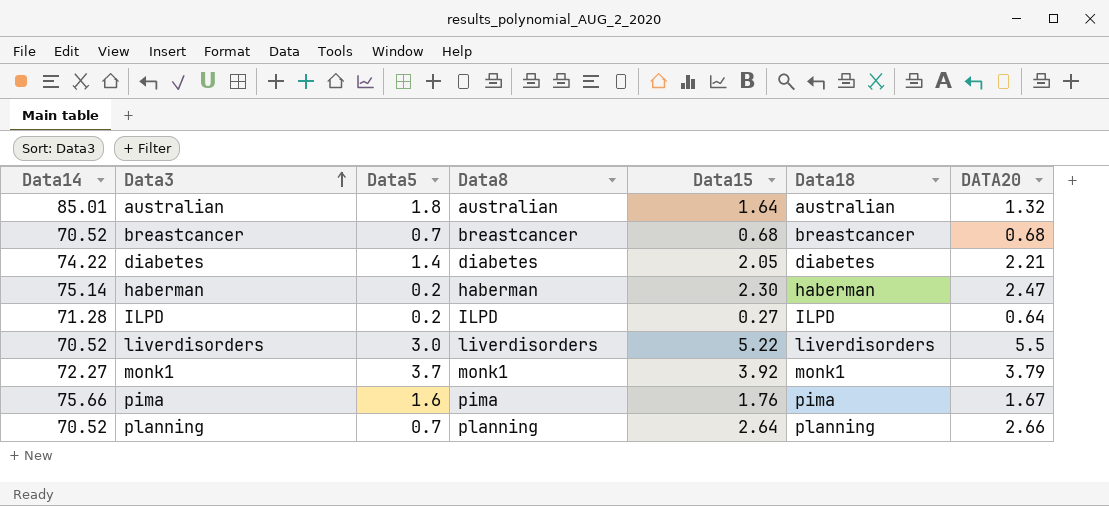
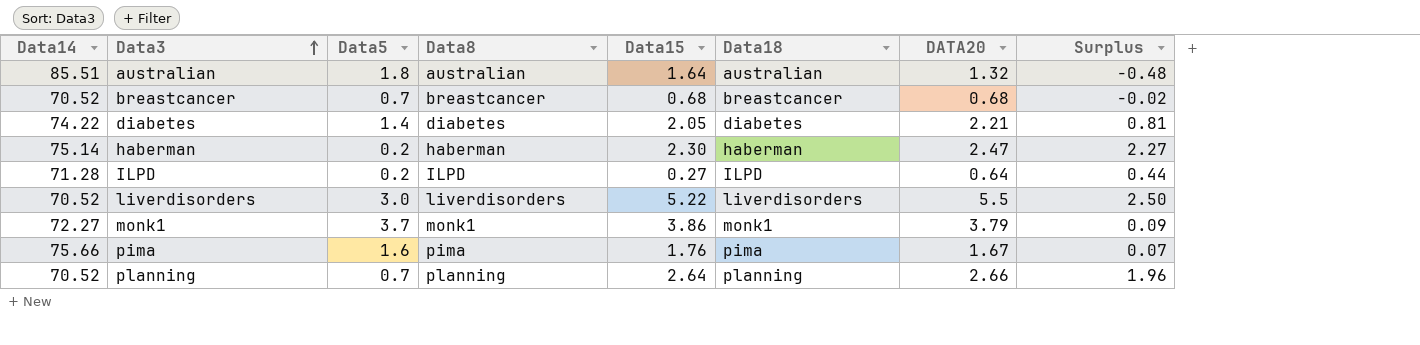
column Surplus | formula: none -> [DATA20] - [Data5]
australian | Data14: 85.01 -> 85.51
monk1 | Data15: 3.92 -> 3.86

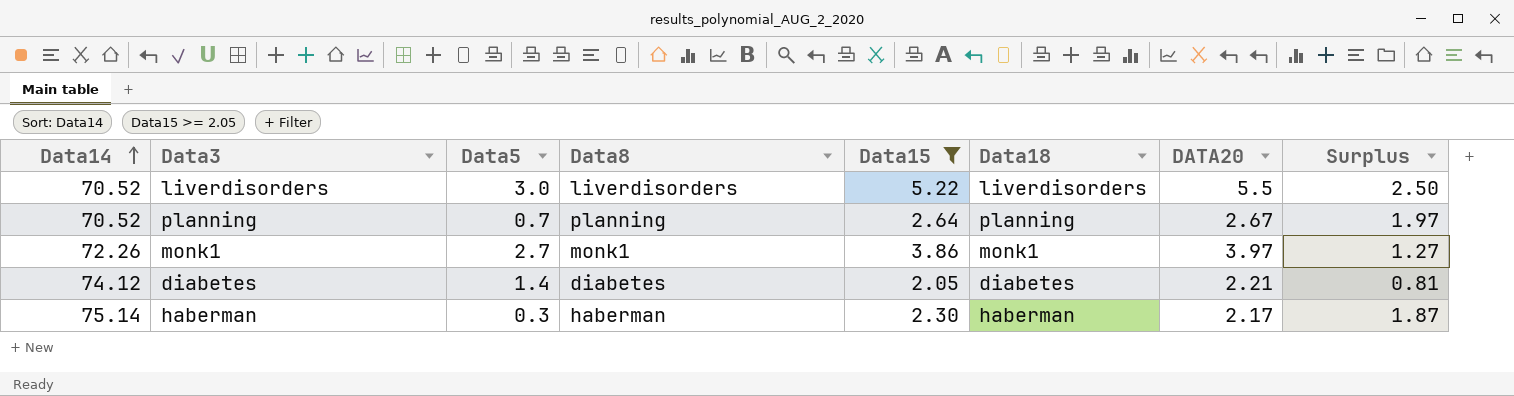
filter: none -> Data15 >= 2.05
row order: Data3 ascending -> Data14 ascending
planning | DATA20: 2.66 -> 2.67
planning | Surplus: 1.96 -> 1.97
monk1 | Data14: 72.27 -> 72.26
monk1 | Data5: 3.7 -> 2.7
monk1 | DATA20: 3.79 -> 3.97
monk1 | Surplus: 0.09 -> 1.27
diabetes | Data14: 74.22 -> 74.12
haberman | Data5: 0.2 -> 0.3
haberman | DATA20: 2.47 -> 2.17
haberman | Surplus: 2.27 -> 1.87

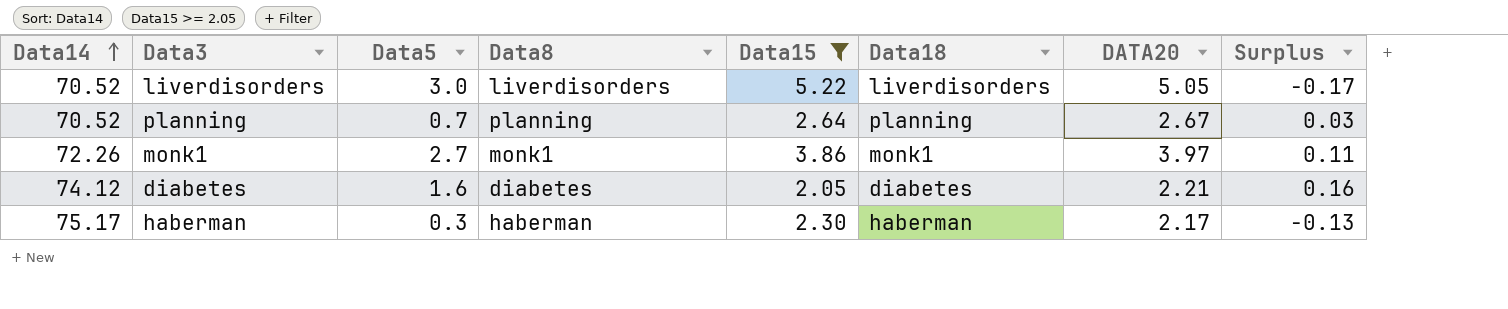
column Surplus | formula: [DATA20] - [Data5] -> [DATA20] - [Data15]
liverdisorders | DATA20: 5.5 -> 5.05
diabetes | Data5: 1.4 -> 1.6
haberman | Data14: 75.14 -> 75.17

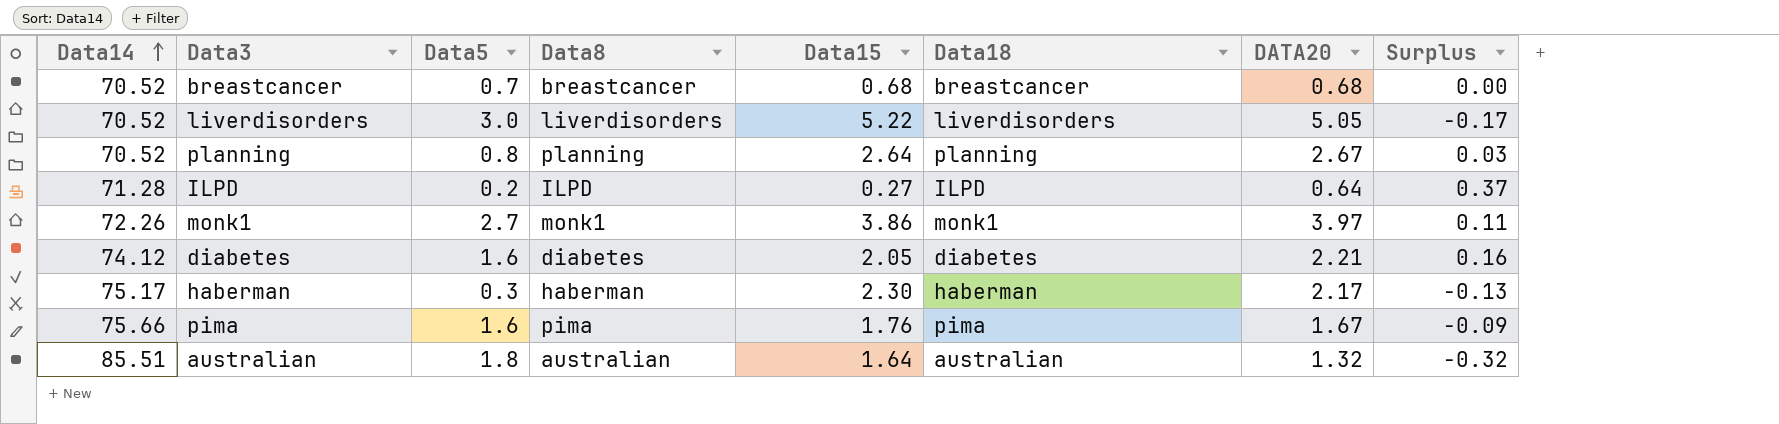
filter: Data15 >= 2.05 -> none
planning | Data5: 0.7 -> 0.8

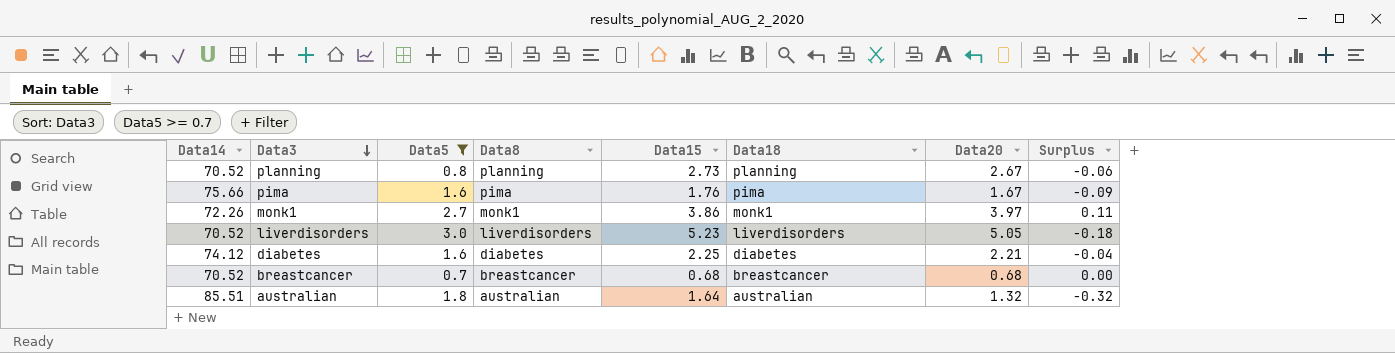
filter: none -> Data5 >= 0.7
row order: Data14 ascending -> Data3 descending
column name: DATA20 -> Data20
planning | Data15: 2.64 -> 2.73
planning | Surplus: 0.03 -> -0.06
liverdisorders | Data15: 5.22 -> 5.23
liverdisorders | Surplus: -0.17 -> -0.18
diabetes | Data15: 2.05 -> 2.25
diabetes | Surplus: 0.16 -> -0.04

